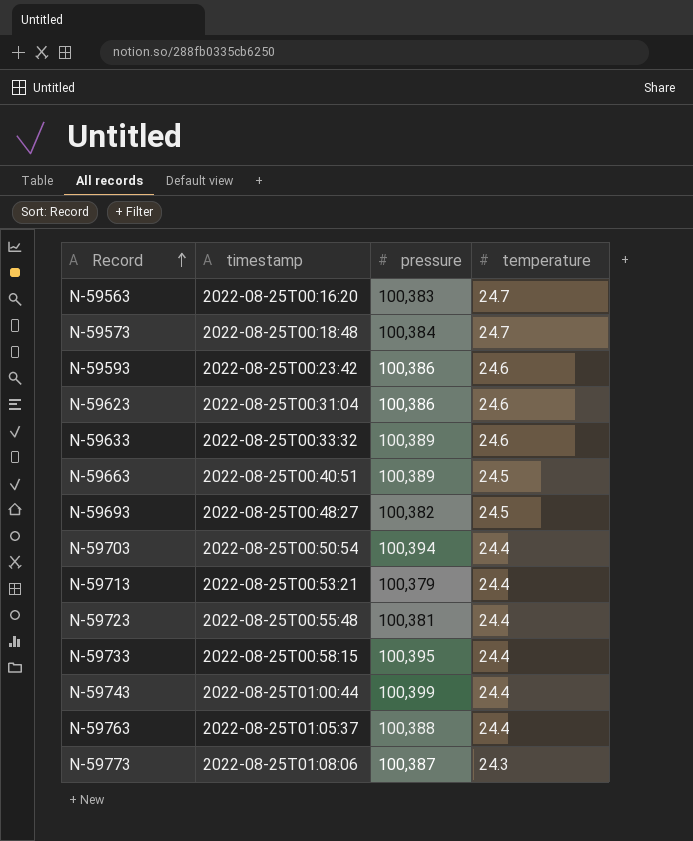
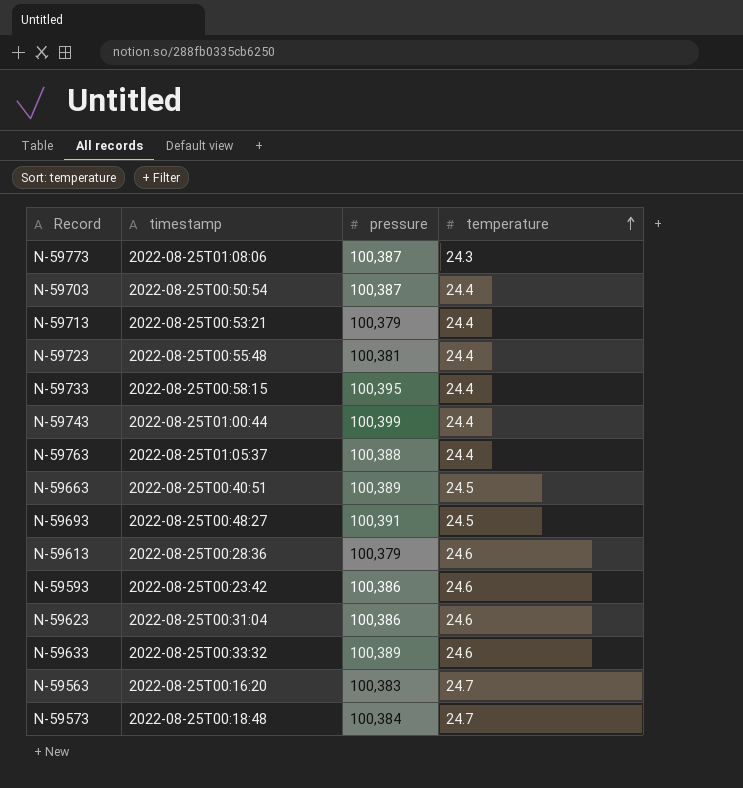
row order: Record ascending -> temperature ascending
N-59703 | pressure: 100,394 -> 100,387
N-59693 | pressure: 100,382 -> 100,391
row N-59613: none -> 2022-08-25T00:28:36 | 100,379 | 24.6

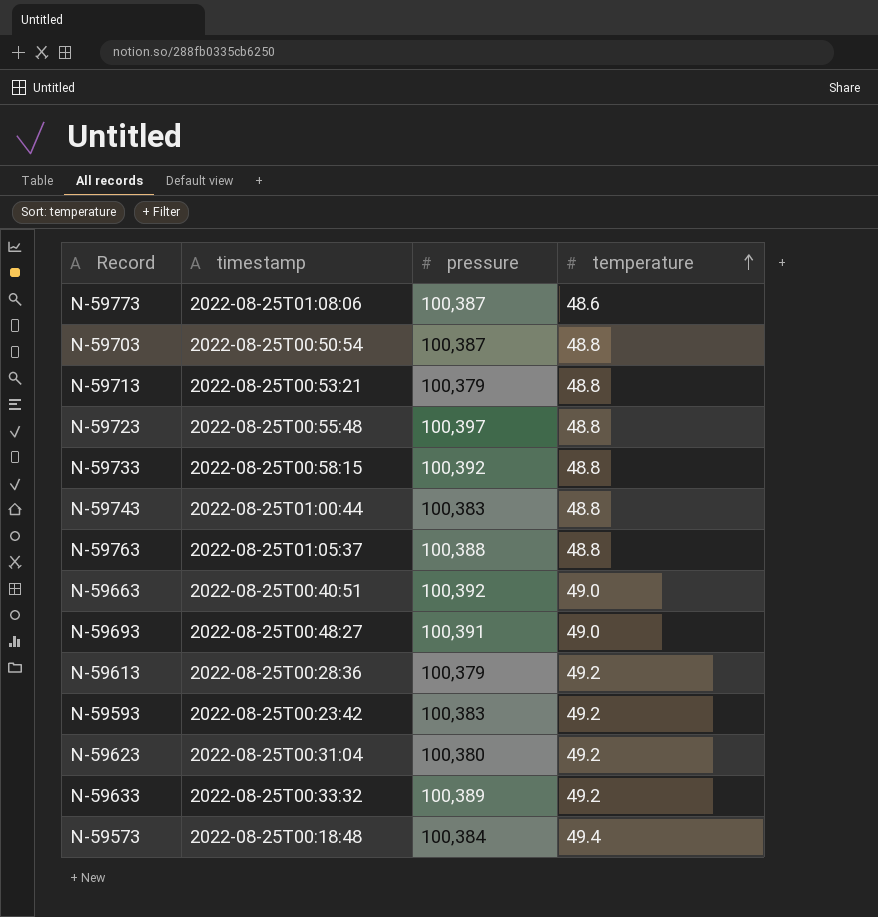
row N-59563: 2022-08-25T00:16:20 | 100,383 | 24.7 -> none
N-59773 | temperature: 24.3 -> 48.6
N-59703 | temperature: 24.4 -> 48.8
N-59713 | temperature: 24.4 -> 48.8
N-59723 | pressure: 100,381 -> 100,397
N-59723 | temperature: 24.4 -> 48.8
N-59733 | pressure: 100,395 -> 100,392
N-59733 | temperature: 24.4 -> 48.8
N-59743 | pressure: 100,399 -> 100,383
N-59743 | temperature: 24.4 -> 48.8
N-59763 | temperature: 24.4 -> 48.8
N-59663 | pressure: 100,389 -> 100,392
N-59663 | temperature: 24.5 -> 49.0
N-59693 | temperature: 24.5 -> 49.0
N-59613 | temperature: 24.6 -> 49.2
N-59593 | pressure: 100,386 -> 100,383
N-59593 | temperature: 24.6 -> 49.2
N-59623 | pressure: 100,386 -> 100,380
N-59623 | temperature: 24.6 -> 49.2
N-59633 | temperature: 24.6 -> 49.2
N-59573 | temperature: 24.7 -> 49.4

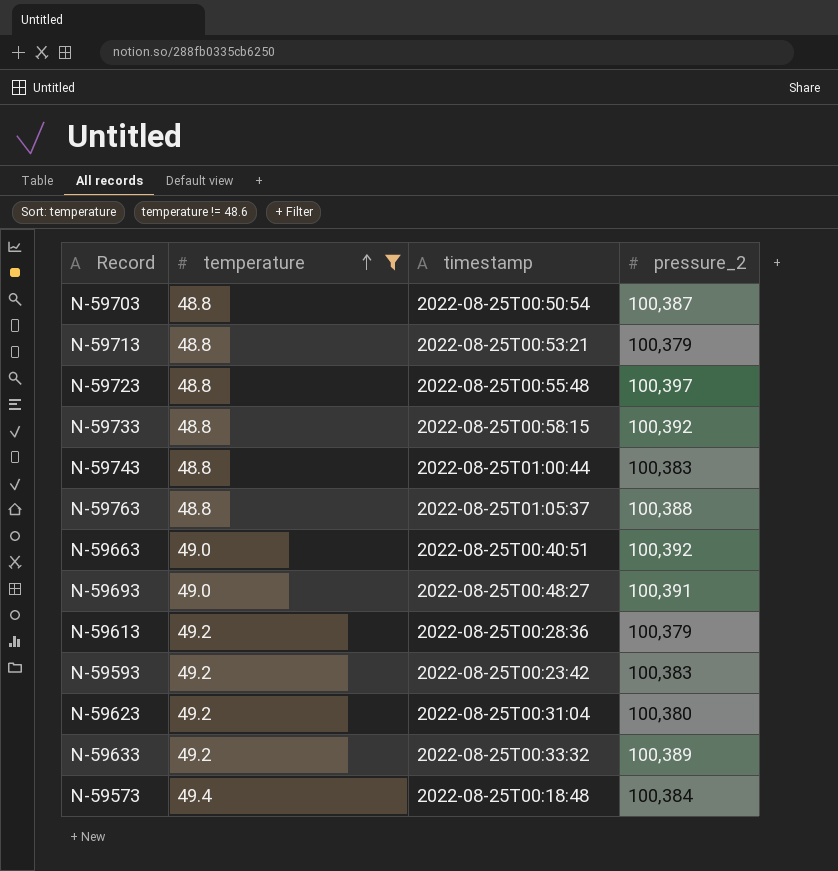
filter: none -> temperature != 48.6
column temperature | position: 4 -> 2
column name: pressure -> pressure_2

